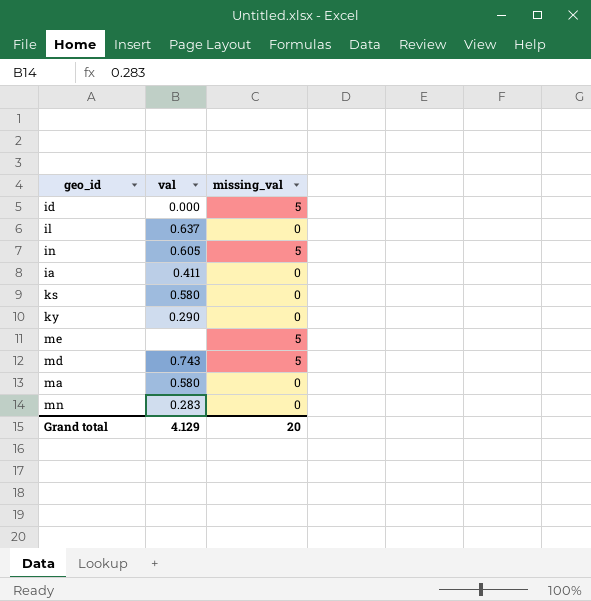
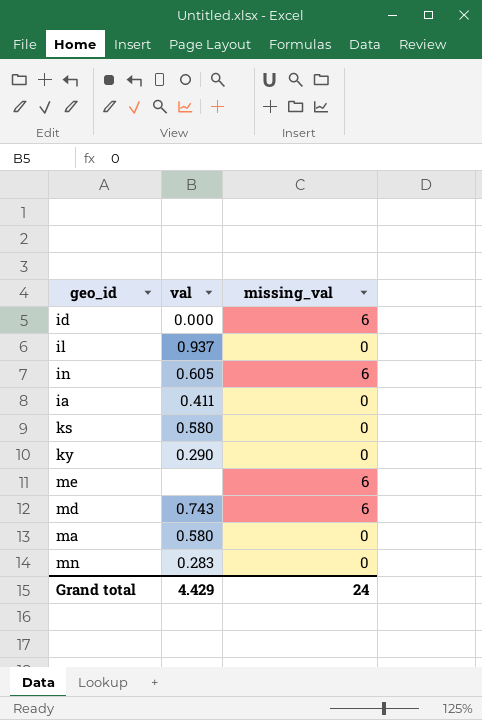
id | missing_val: 5 -> 6
il | val: 0.637 -> 0.937
in | missing_val: 5 -> 6
me | missing_val: 5 -> 6
md | missing_val: 5 -> 6
Grand total | val: 4.129 -> 4.429
Grand total | missing_val: 20 -> 24

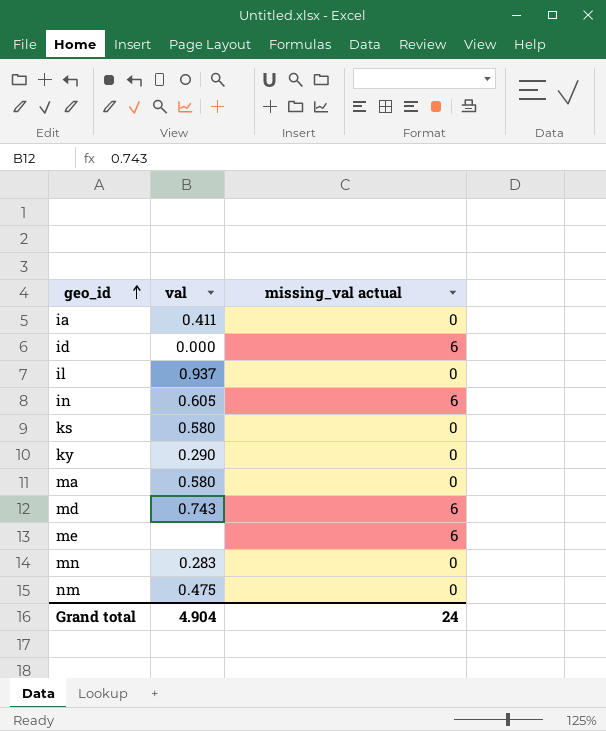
row order: none -> geo_id ascending
column name: missing_val -> missing_val actual
row nm: none -> 0.475 | 0
Grand total | val: 4.429 -> 4.904

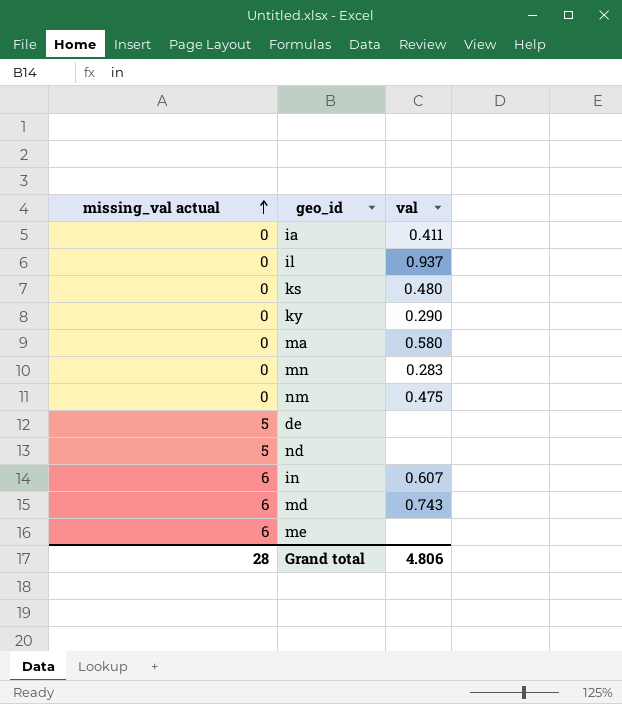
row order: geo_id ascending -> missing_val actual ascending
column missing_val actual | position: 3 -> 1
row id: 0.000 | 6 -> none
ks | val: 0.580 -> 0.480
row de: none -> 5 | none
row nd: none -> 5 | none
in | val: 0.605 -> 0.607
Grand total | missing_val actual: 24 -> 28
Grand total | val: 4.904 -> 4.806

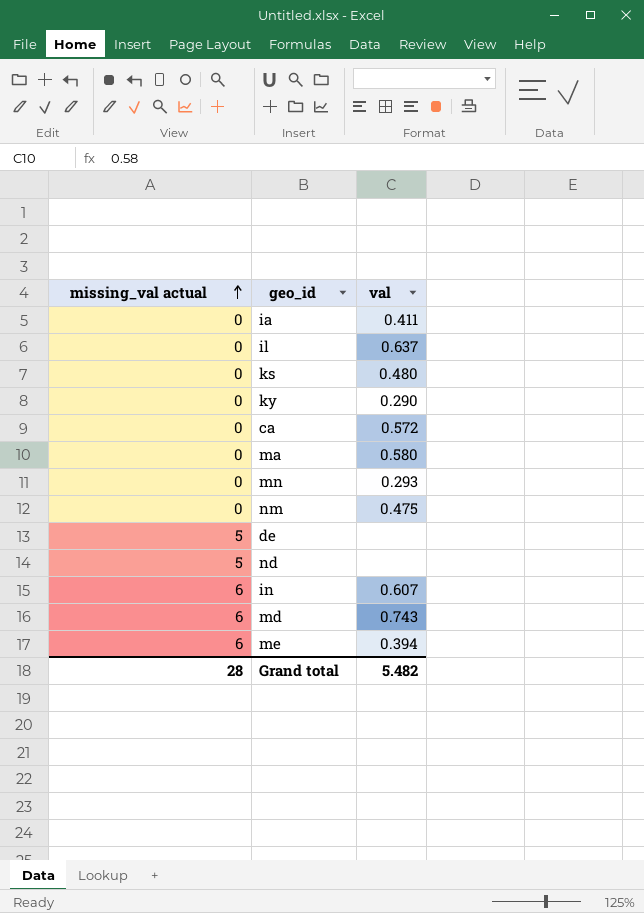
il | val: 0.937 -> 0.637
row ca: none -> 0 | 0.572
mn | val: 0.283 -> 0.293
me | val: none -> 0.394
Grand total | val: 4.806 -> 5.482

